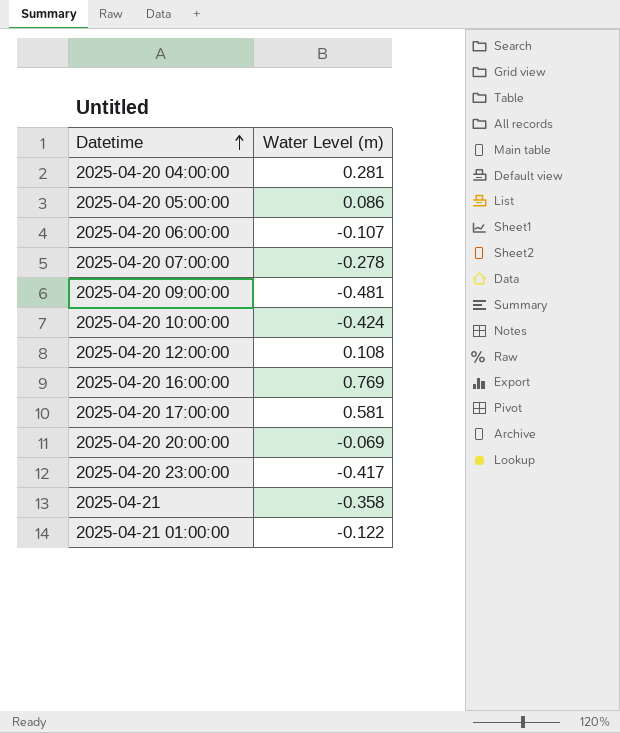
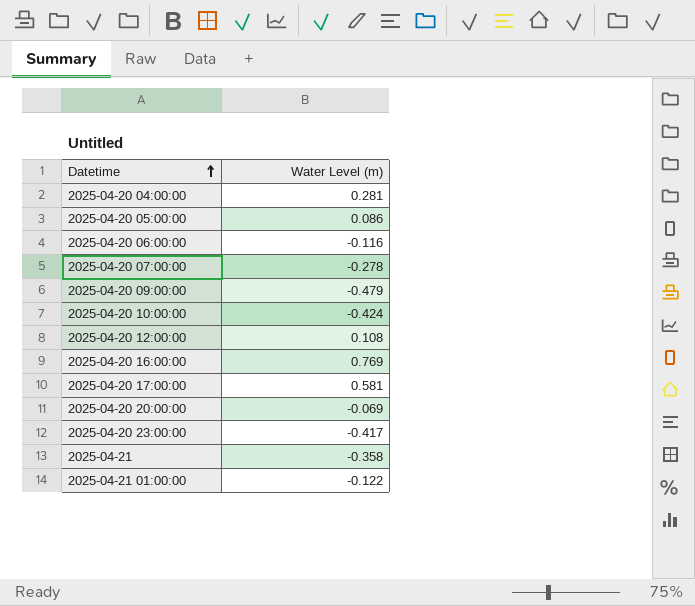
2025-04-20 06:00:00 | Water Level (m): -0.107 -> -0.116
2025-04-20 09:00:00 | Water Level (m): -0.481 -> -0.479

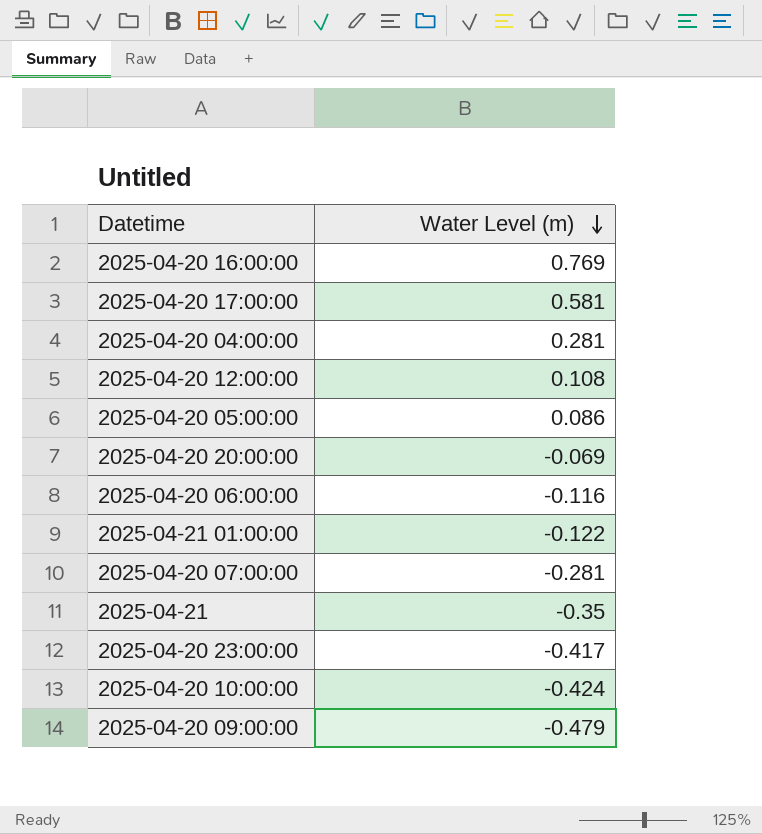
row order: Datetime ascending -> Water Level (m) descending
2025-04-20 07:00:00 | Water Level (m): -0.278 -> -0.281
2025-04-21 | Water Level (m): -0.358 -> -0.35

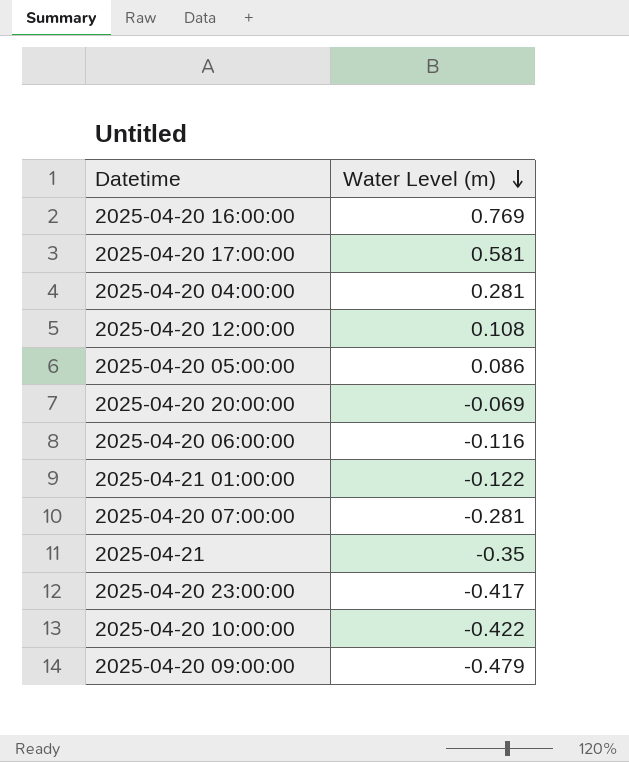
2025-04-20 10:00:00 | Water Level (m): -0.424 -> -0.422

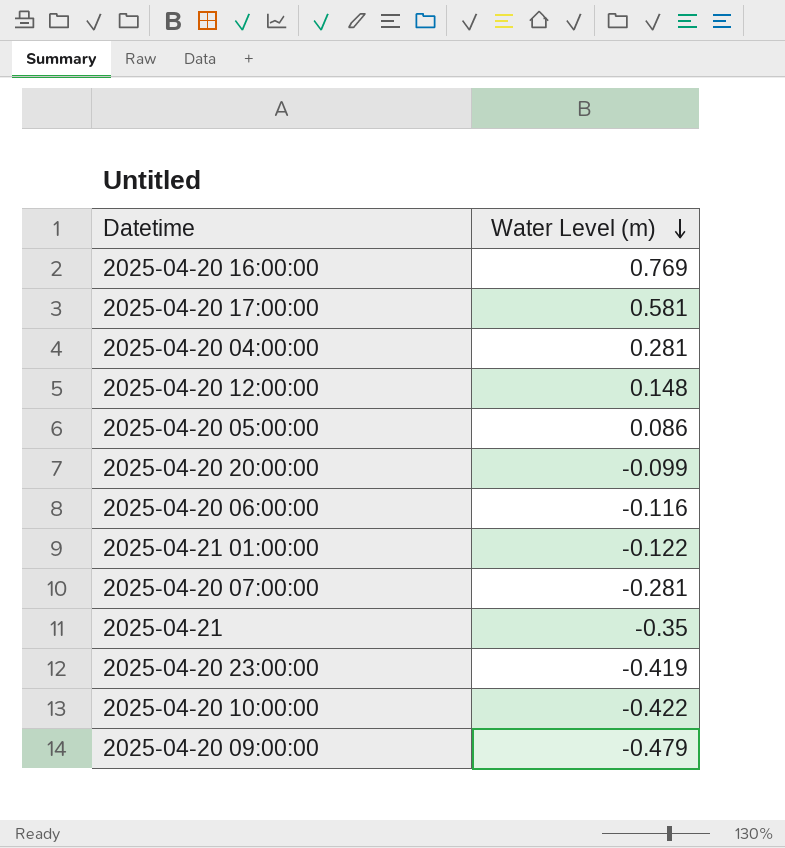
2025-04-20 12:00:00 | Water Level (m): 0.108 -> 0.148
2025-04-20 20:00:00 | Water Level (m): -0.069 -> -0.099
2025-04-20 23:00:00 | Water Level (m): -0.417 -> -0.419

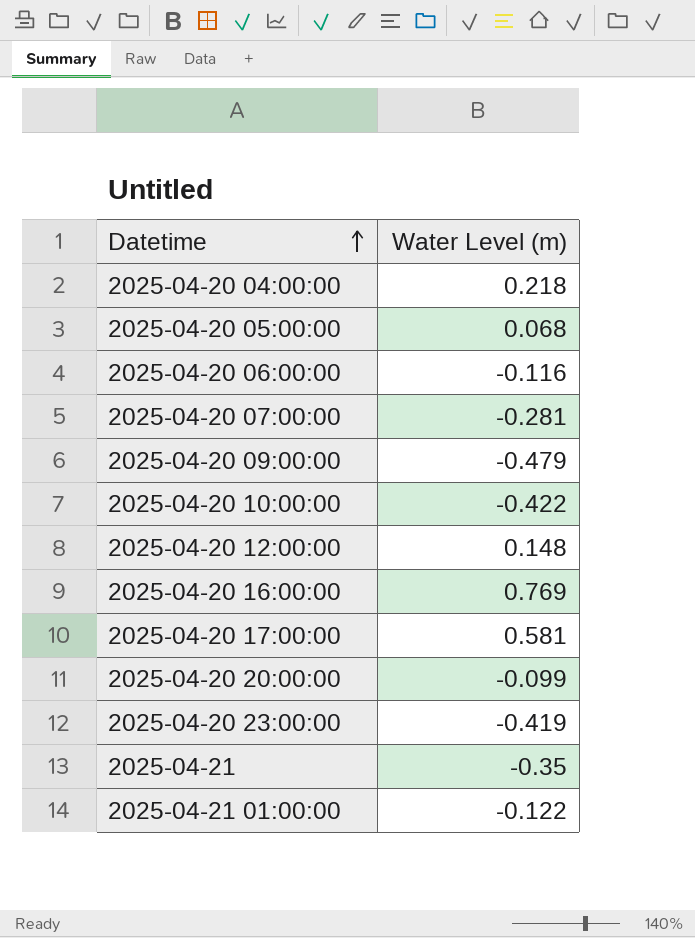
row order: Water Level (m) descending -> Datetime ascending
2025-04-20 04:00:00 | Water Level (m): 0.281 -> 0.218
2025-04-20 05:00:00 | Water Level (m): 0.086 -> 0.068

